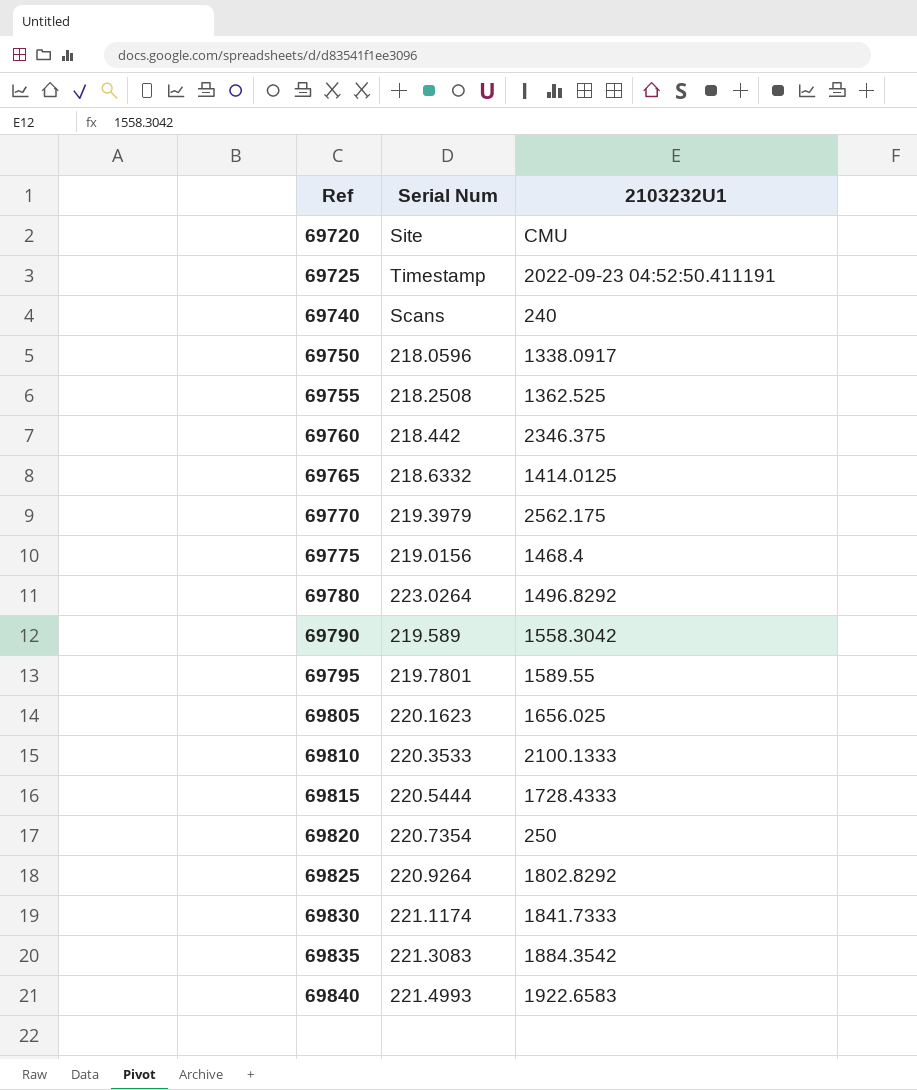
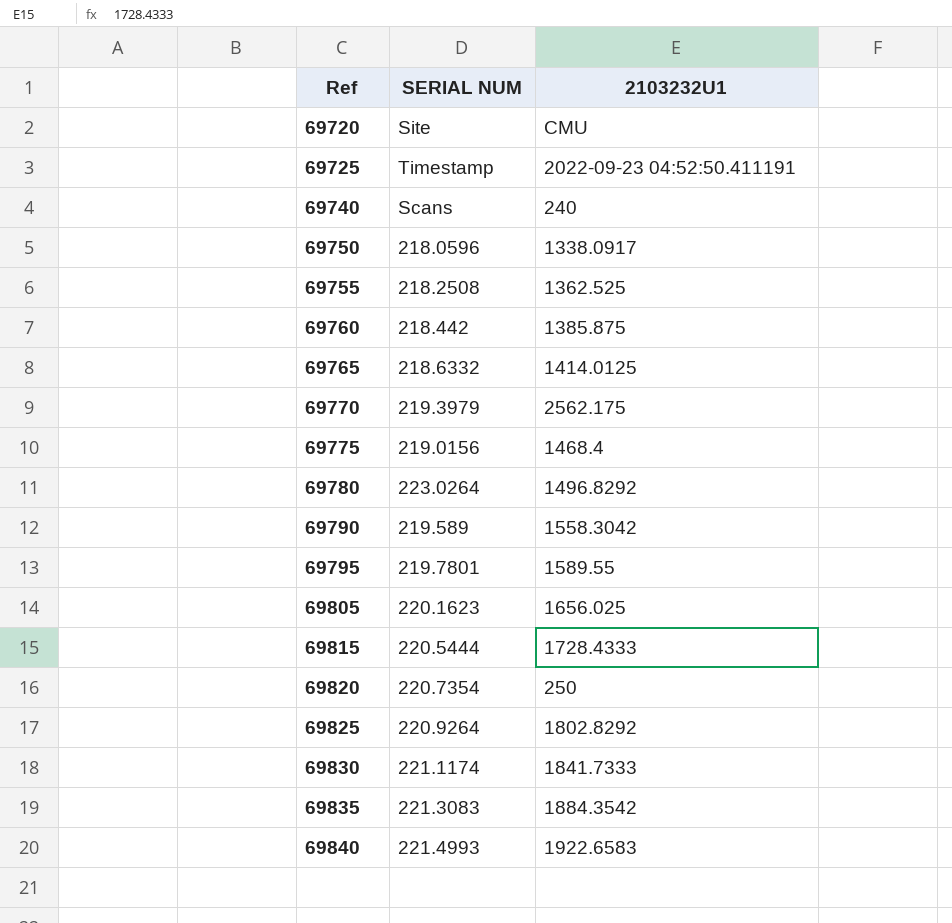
column name: Serial Num -> SERIAL NUM
row 69810: 220.3533 | 2100.1333 -> none
69760 | 2103232U1: 2346.375 -> 1385.875

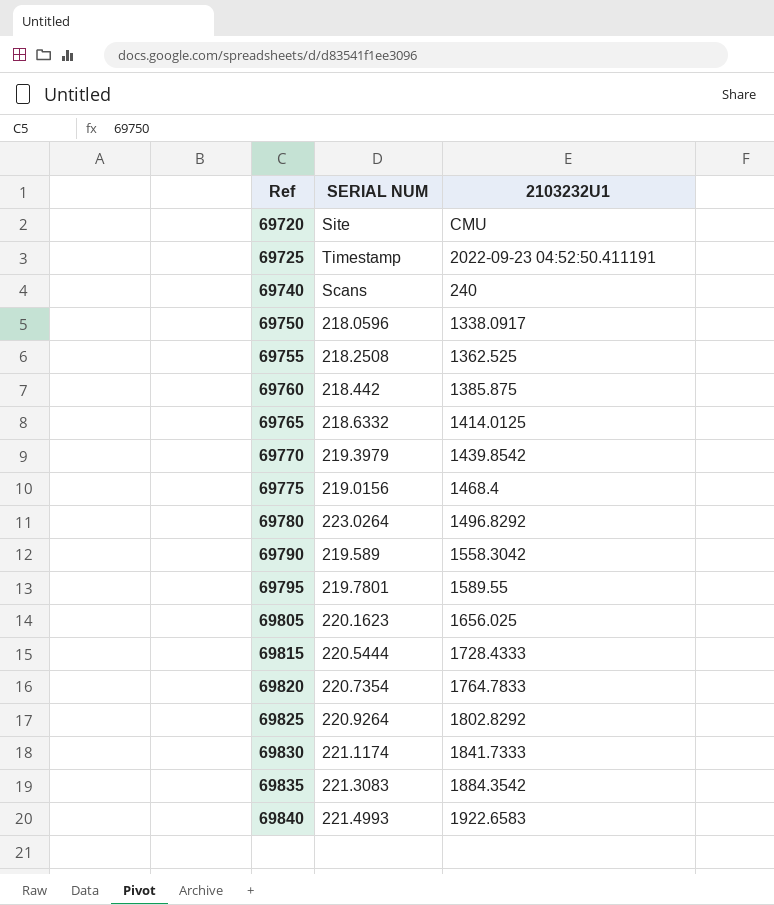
69770 | 2103232U1: 2562.175 -> 1439.8542
69820 | 2103232U1: 250 -> 1764.7833

